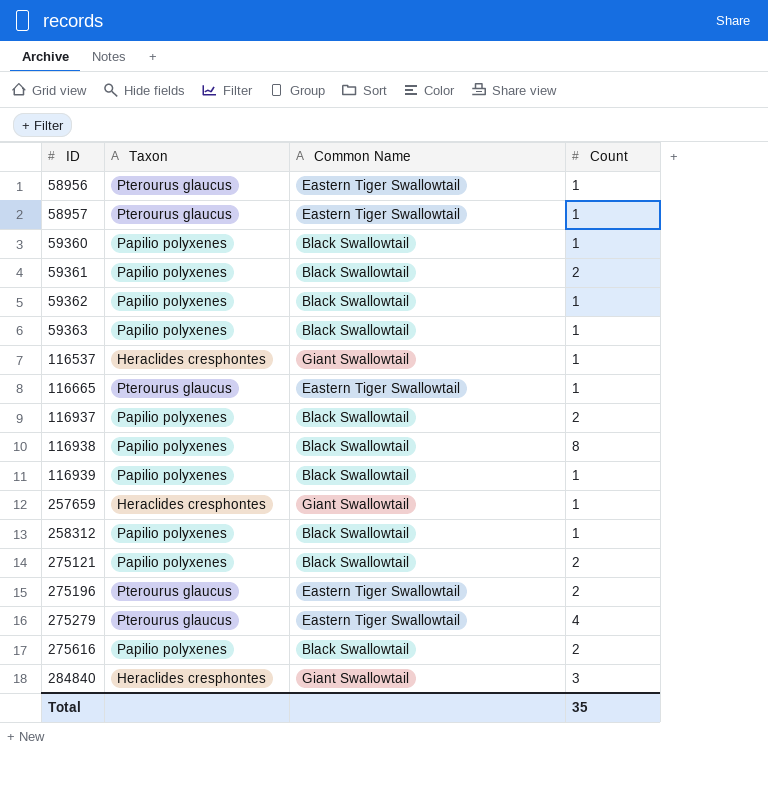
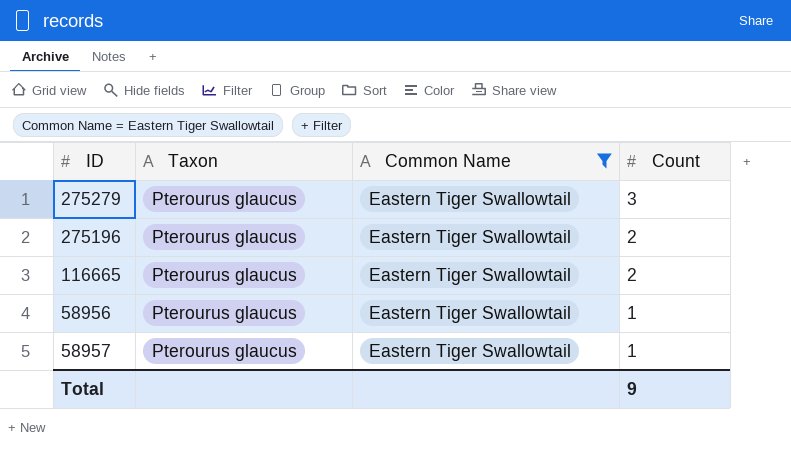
filter: none -> Common Name = Eastern Tiger Swallowtail
row order: ID ascending -> Count descending
275279 | Count: 4 -> 3
116665 | Count: 1 -> 2
Total | Count: 35 -> 9

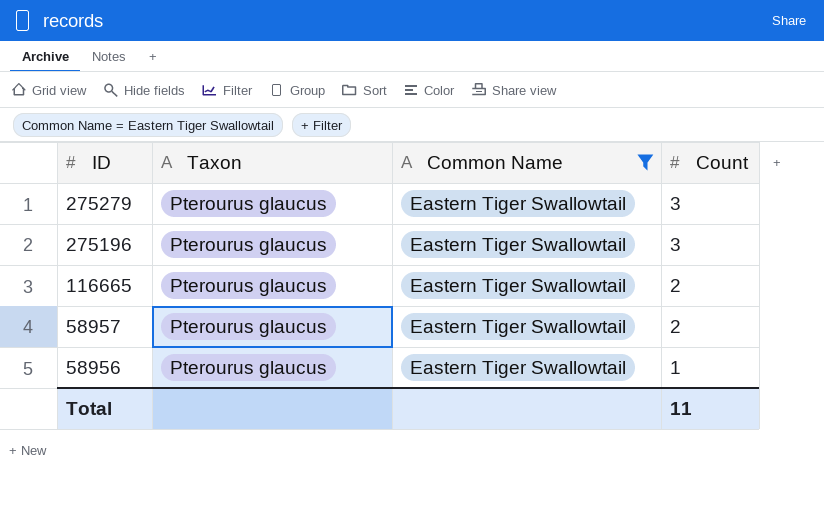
row order: Count descending -> ID descending
275196 | Count: 2 -> 3
58957 | Count: 1 -> 2
Total | Count: 9 -> 11

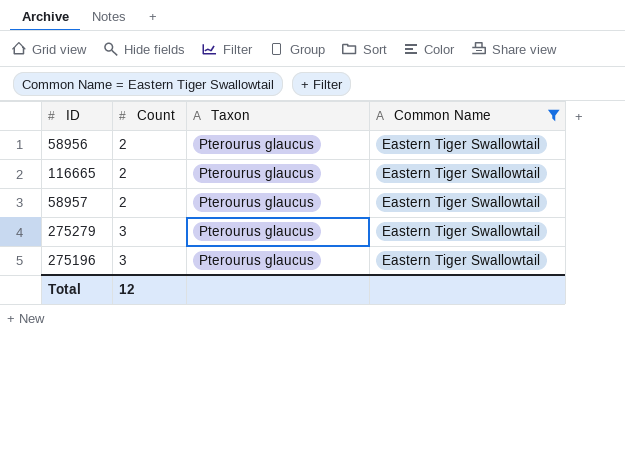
row order: ID descending -> Count ascending
column Count | position: 4 -> 2
58956 | Count: 1 -> 2
Total | Count: 11 -> 12

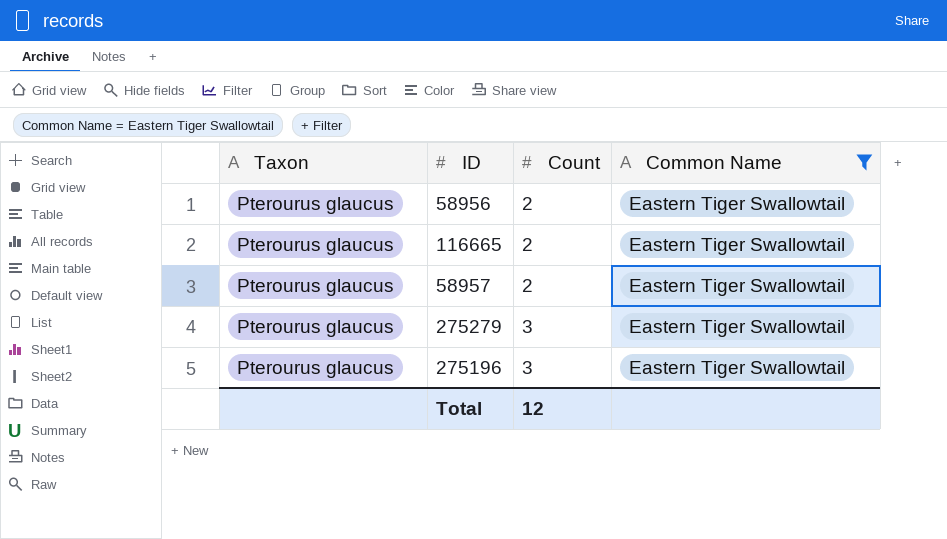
column Taxon | position: 3 -> 1

